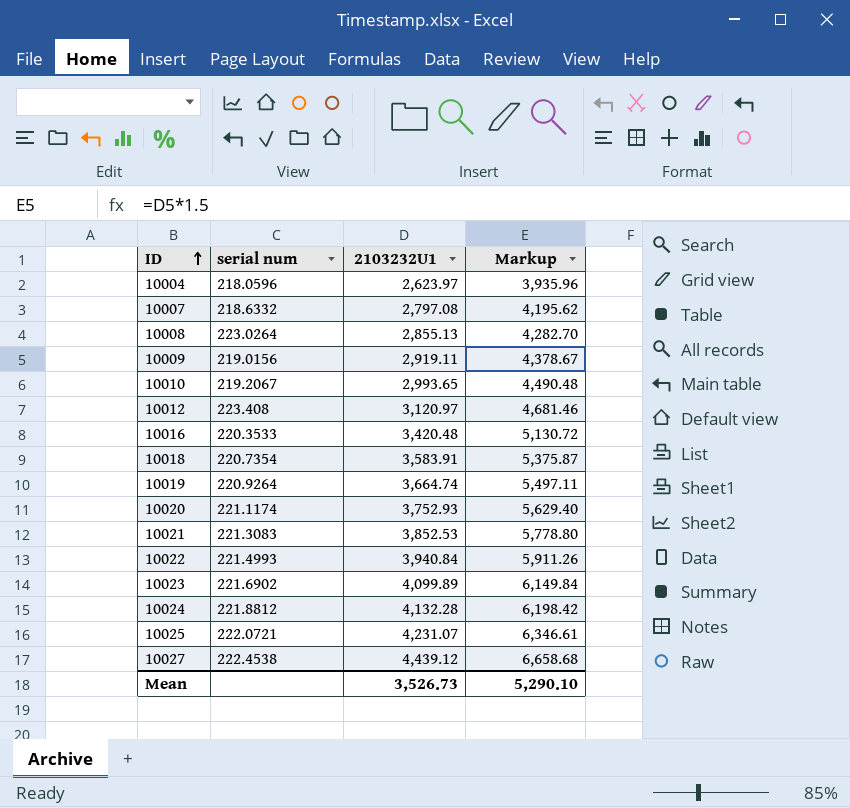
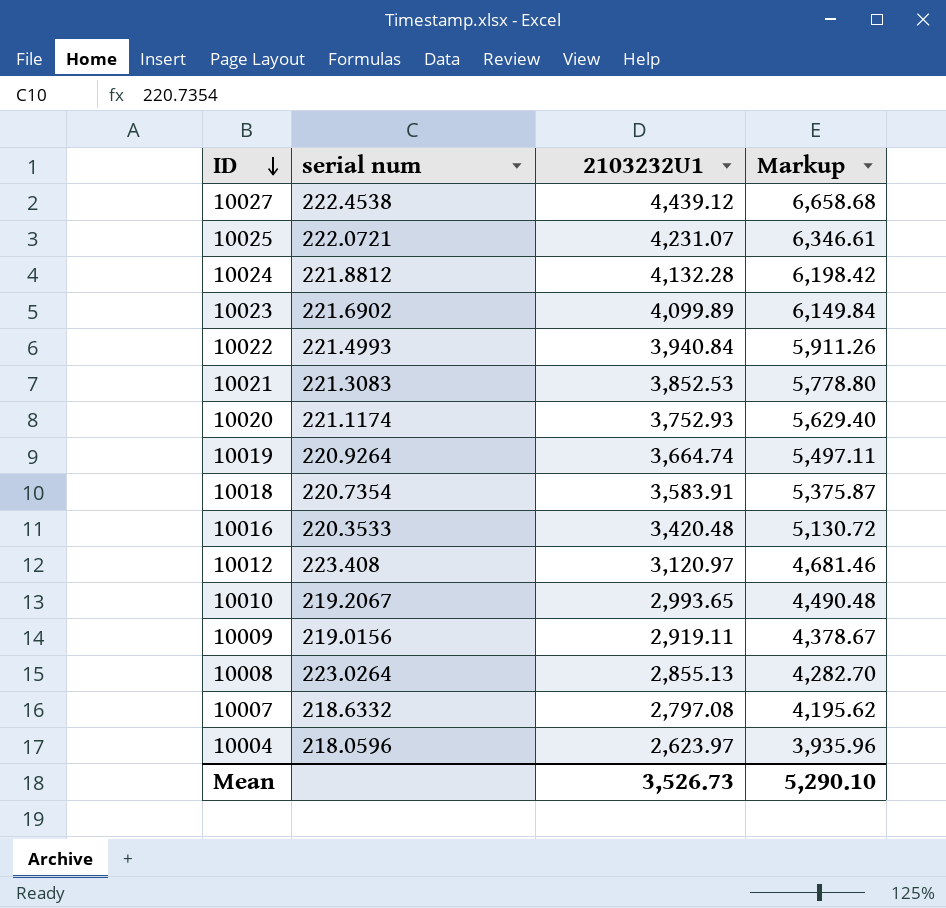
row order: ID ascending -> ID descending

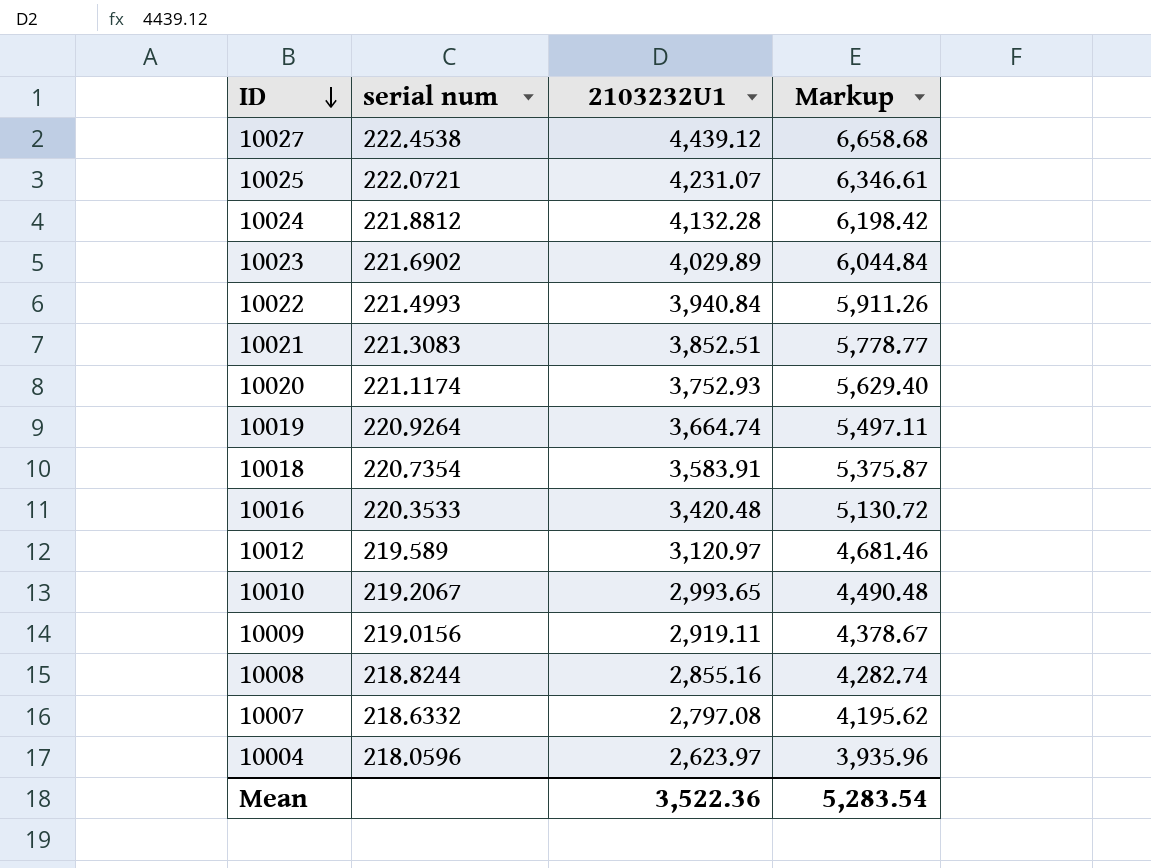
10023 | 2103232U1: 4,099.89 -> 4,029.89
10023 | Markup: 6,149.84 -> 6,044.84
10021 | 2103232U1: 3,852.53 -> 3,852.51
10021 | Markup: 5,778.80 -> 5,778.77
10012 | serial num: 223.408 -> 219.589
10008 | serial num: 223.0264 -> 218.8244
10008 | 2103232U1: 2,855.13 -> 2,855.16
10008 | Markup: 4,282.70 -> 4,282.74
Mean | 2103232U1: 3,526.73 -> 3,522.36
Mean | Markup: 5,290.10 -> 5,283.54

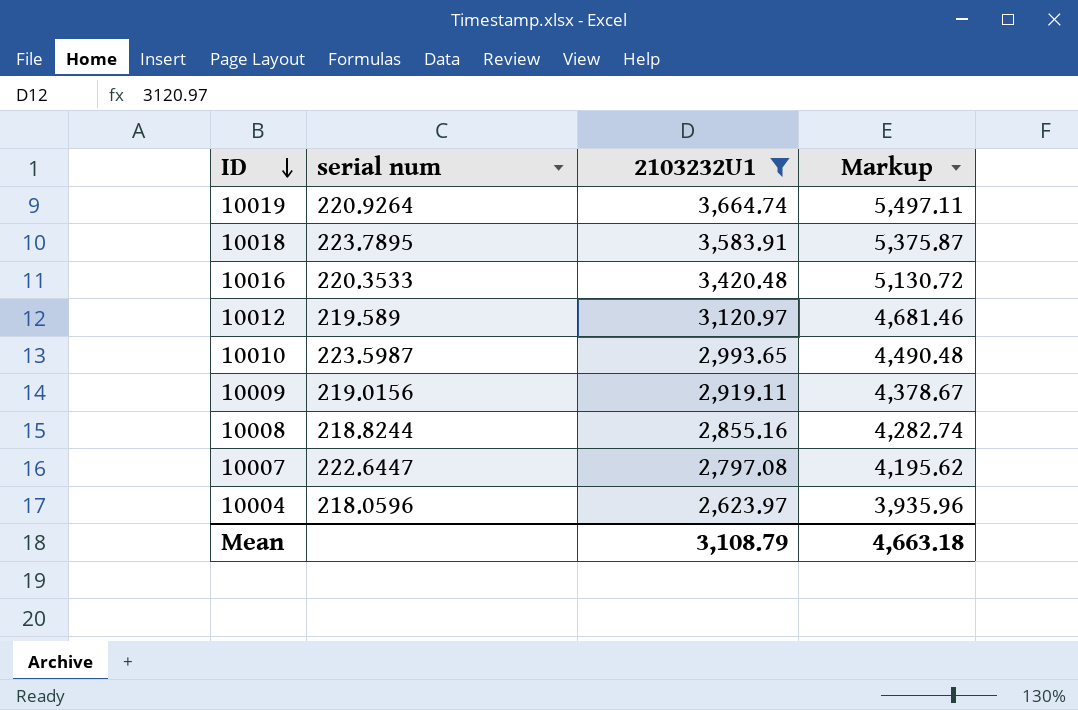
filter: none -> 2103232U1 <= 3,664.74
10018 | serial num: 220.7354 -> 223.7895
10010 | serial num: 219.2067 -> 223.5987
10007 | serial num: 218.6332 -> 222.6447
Mean | 2103232U1: 3,522.36 -> 3,108.79
Mean | Markup: 5,283.54 -> 4,663.18

